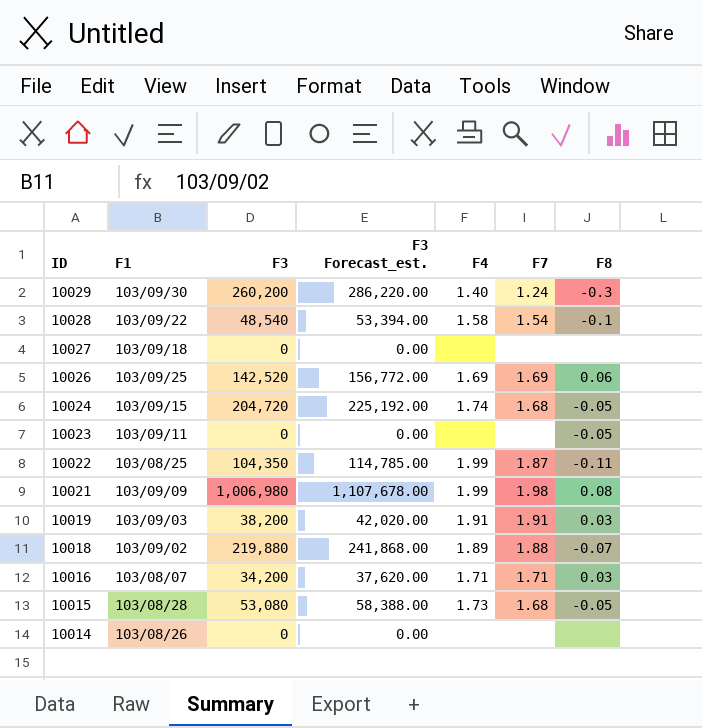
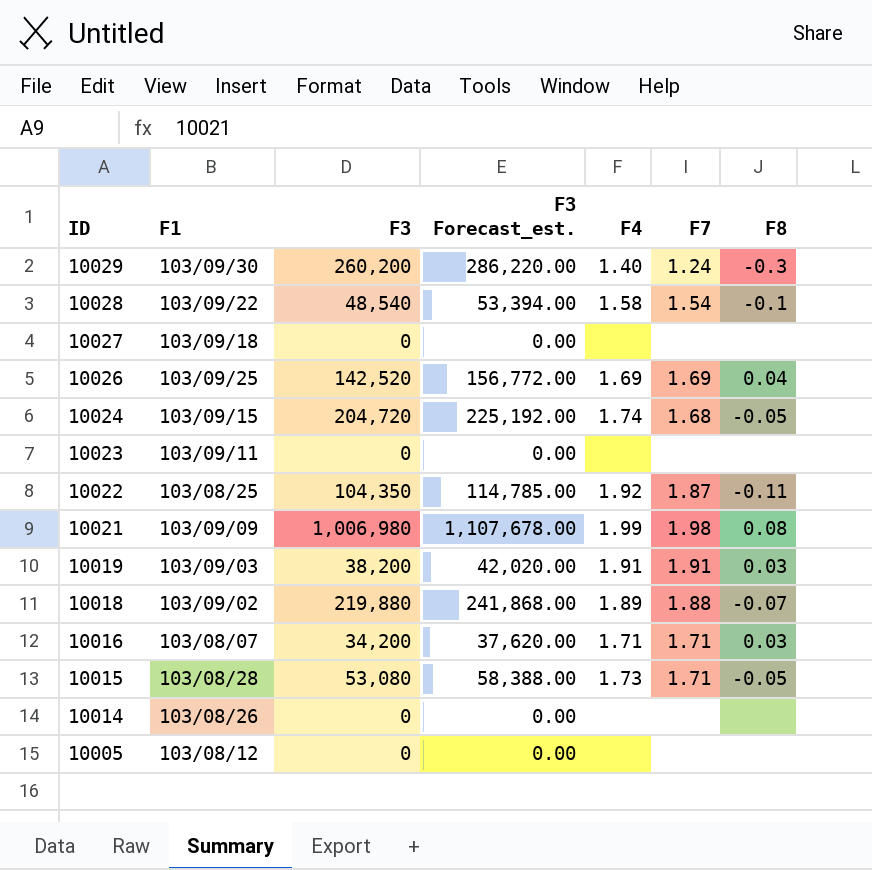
10026 | F8: 0.06 -> 0.04
10023 | F8: -0.05 -> none
10022 | F4: 1.99 -> 1.92
10015 | F7: 1.68 -> 1.71
row 10005: none -> 103/08/12 | 0 | 0.00 | none | none | none

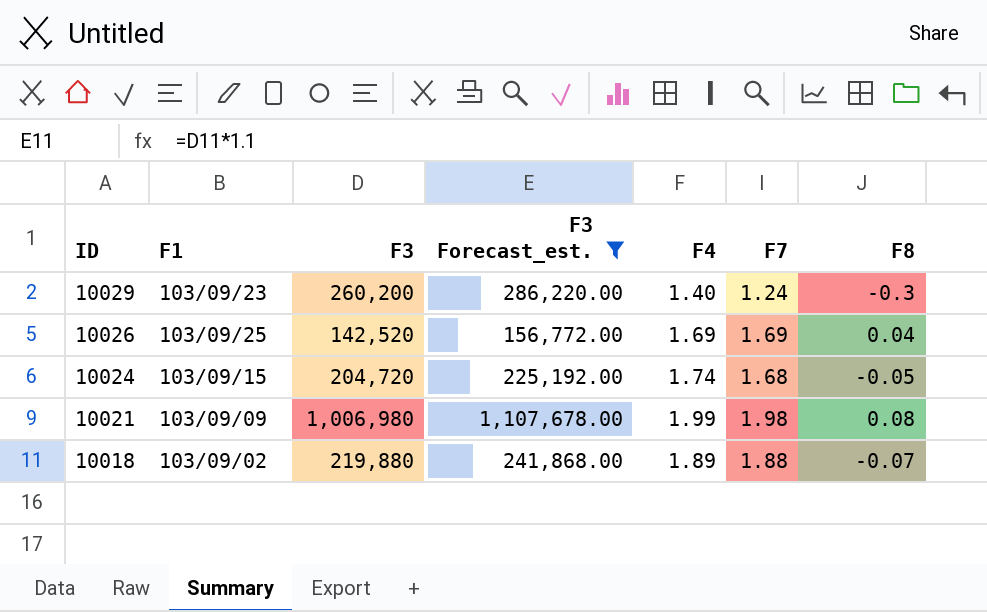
filter: none -> F3 Forecast_est. >= 156,772.00
10029 | F1: 103/09/30 -> 103/09/23

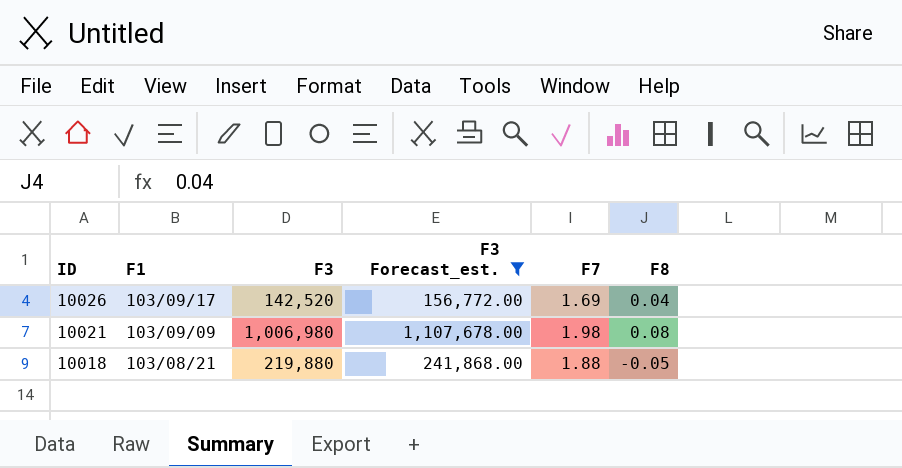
column F4 | position: 5 -> none
row 10029: 103/09/23 | 260,200 | 286,220.00 | 1.40 | 1.24 | -0.3 -> none
row 10024: 103/09/15 | 204,720 | 225,192.00 | 1.74 | 1.68 | -0.05 -> none
10026 | F1: 103/09/25 -> 103/09/17
10018 | F1: 103/09/02 -> 103/08/21
10018 | F8: -0.07 -> -0.05

